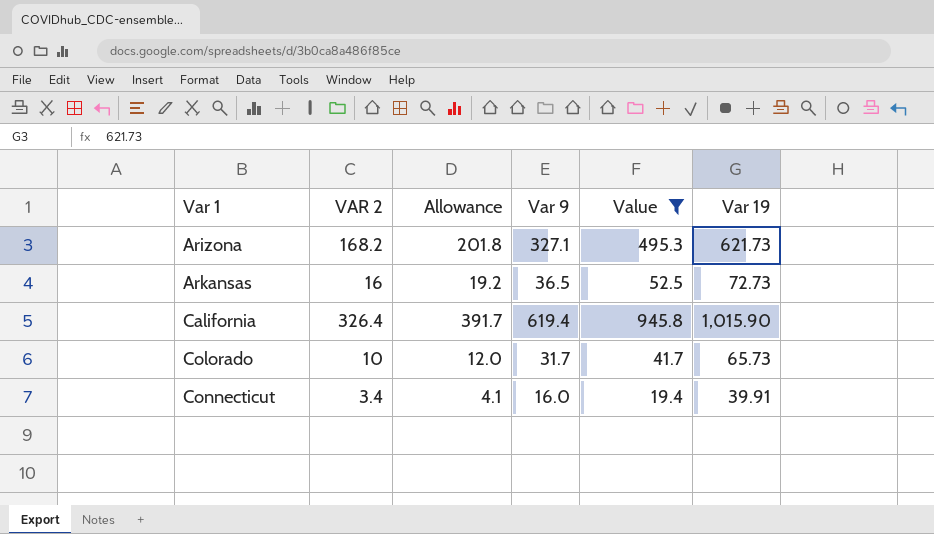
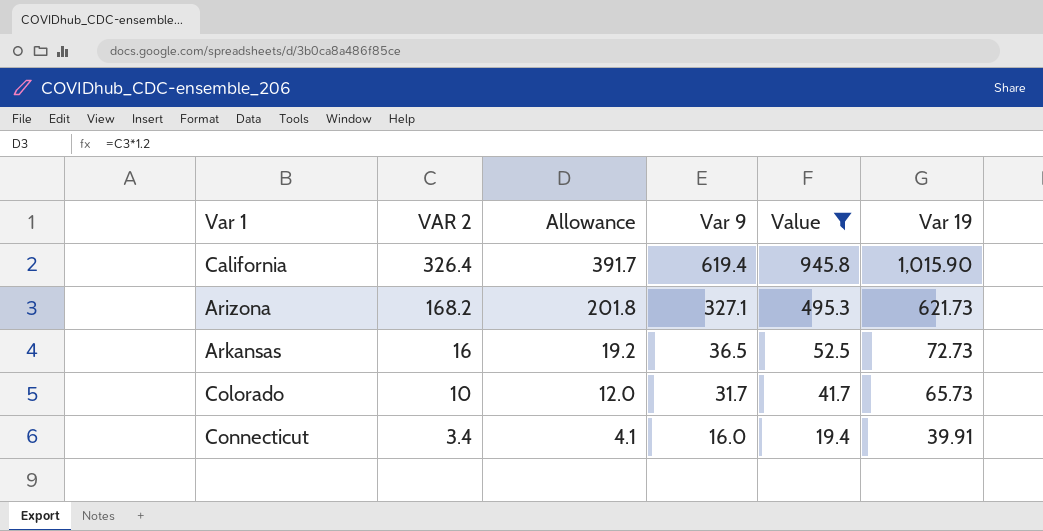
row order: Var 1 ascending -> VAR 2 descending

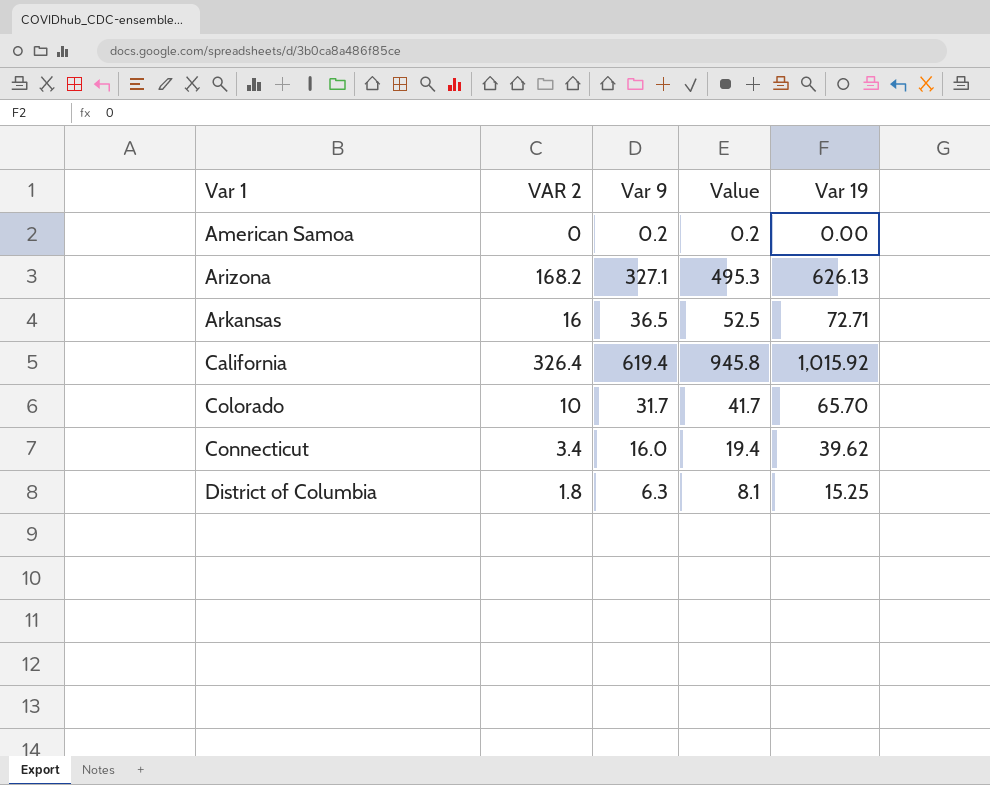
filter: Value >= 19.4 -> none
row order: VAR 2 descending -> Var 1 ascending
column Allowance | formula: [VAR 2] * 1.2 -> none
Arizona | Var 19: 621.73 -> 626.13
Arkansas | Var 19: 72.73 -> 72.71
California | Var 19: 1,015.90 -> 1,015.92
Colorado | Var 19: 65.73 -> 65.70
Connecticut | Var 19: 39.91 -> 39.62

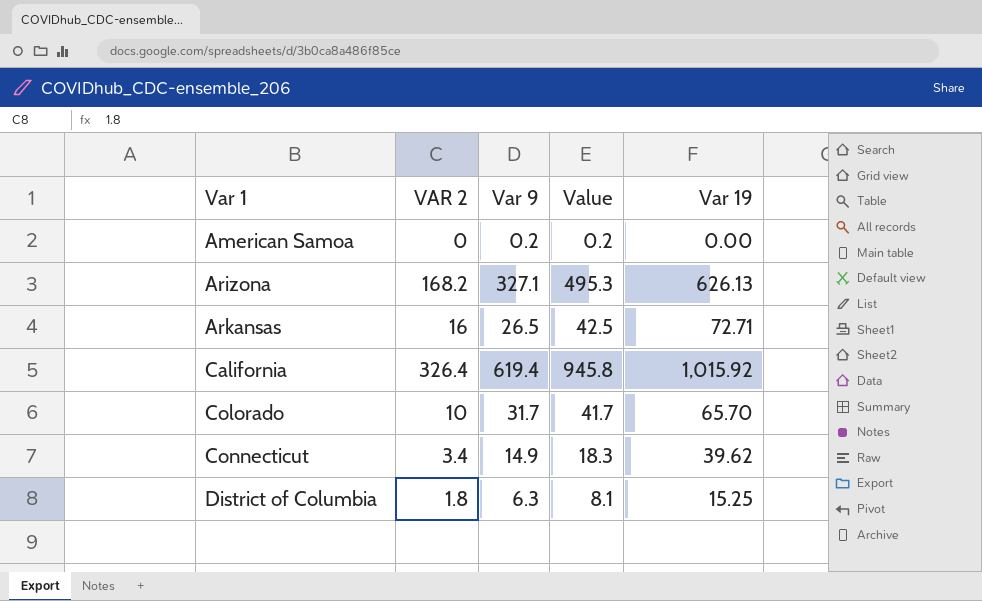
Arkansas | Var 9: 36.5 -> 26.5
Arkansas | Value: 52.5 -> 42.5
Connecticut | Var 9: 16.0 -> 14.9
Connecticut | Value: 19.4 -> 18.3

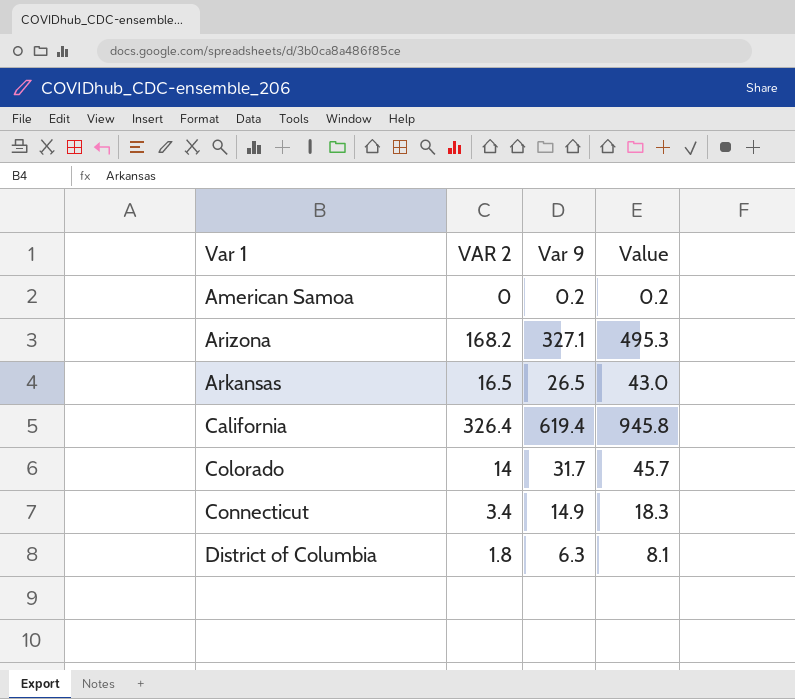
column Var 19 | position: 5 -> none
Arkansas | VAR 2: 16 -> 16.5
Arkansas | Value: 42.5 -> 43.0
Colorado | VAR 2: 10 -> 14
Colorado | Value: 41.7 -> 45.7

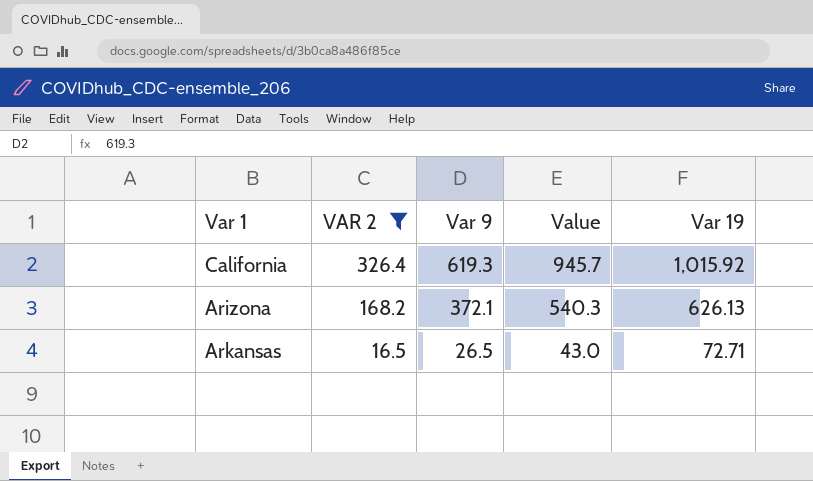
filter: none -> VAR 2 >= 16.5
row order: Var 1 ascending -> VAR 2 descending
column Var 19 | position: none -> 5
California | Var 9: 619.4 -> 619.3
California | Value: 945.8 -> 945.7
Arizona | Var 9: 327.1 -> 372.1
Arizona | Value: 495.3 -> 540.3

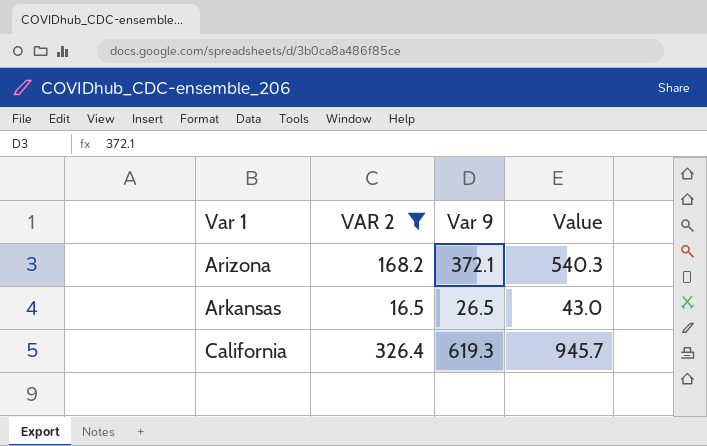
row order: VAR 2 descending -> Var 1 ascending
column Var 19 | position: 5 -> none

